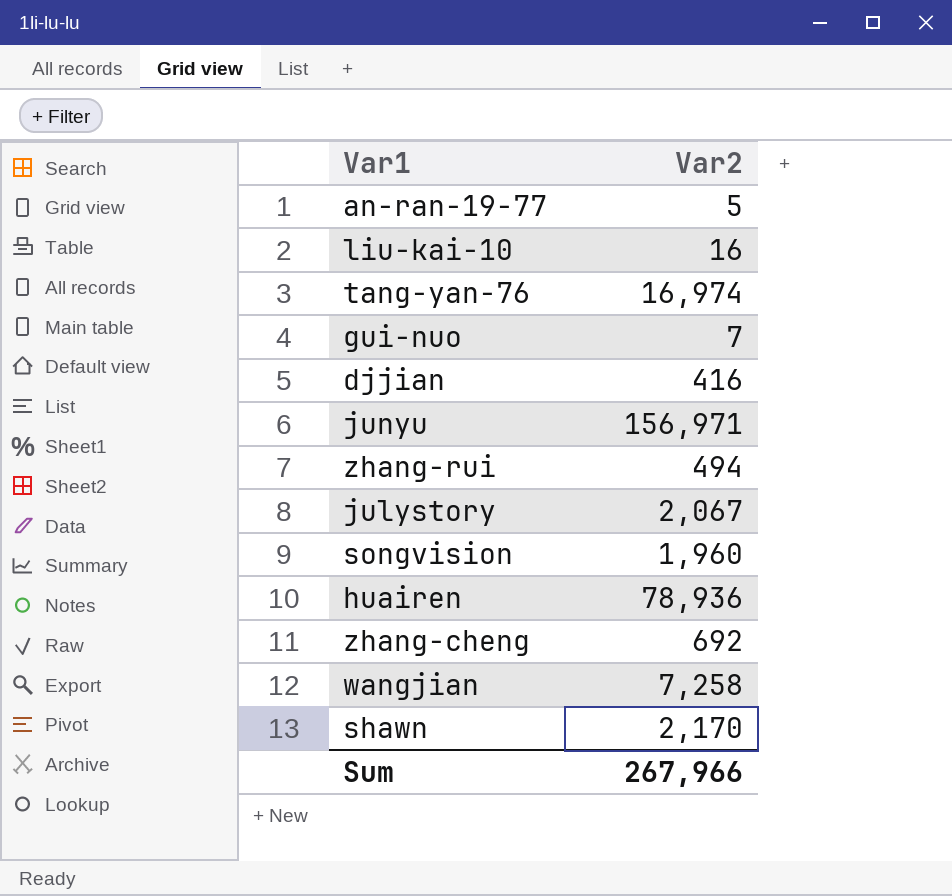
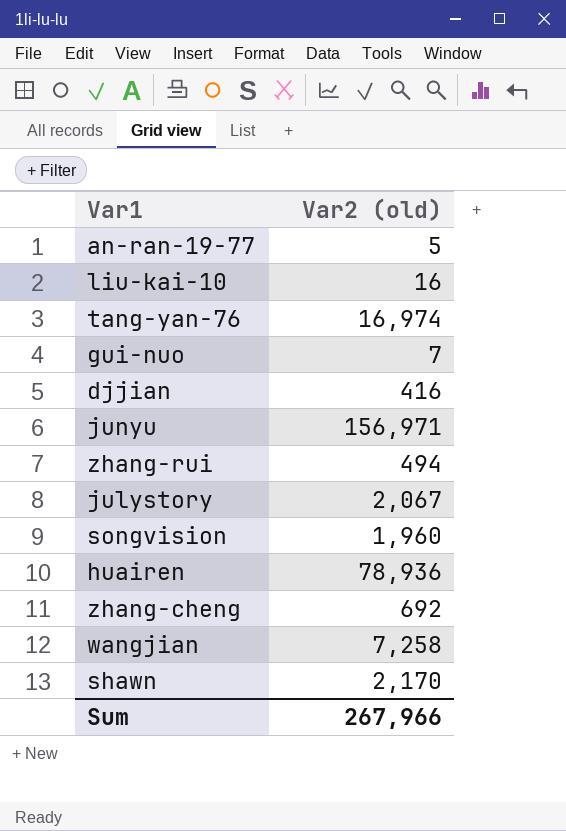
column name: Var2 -> Var2 (old)

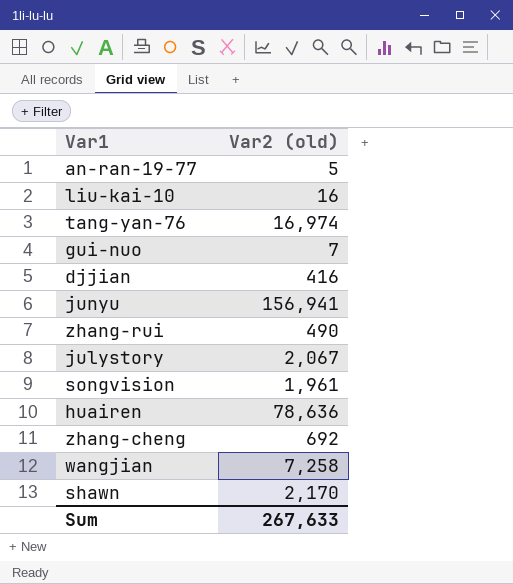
junyu | Var2 (old): 156,971 -> 156,941
zhang-rui | Var2 (old): 494 -> 490
songvision | Var2 (old): 1,960 -> 1,961
huairen | Var2 (old): 78,936 -> 78,636
Sum | Var2 (old): 267,966 -> 267,633

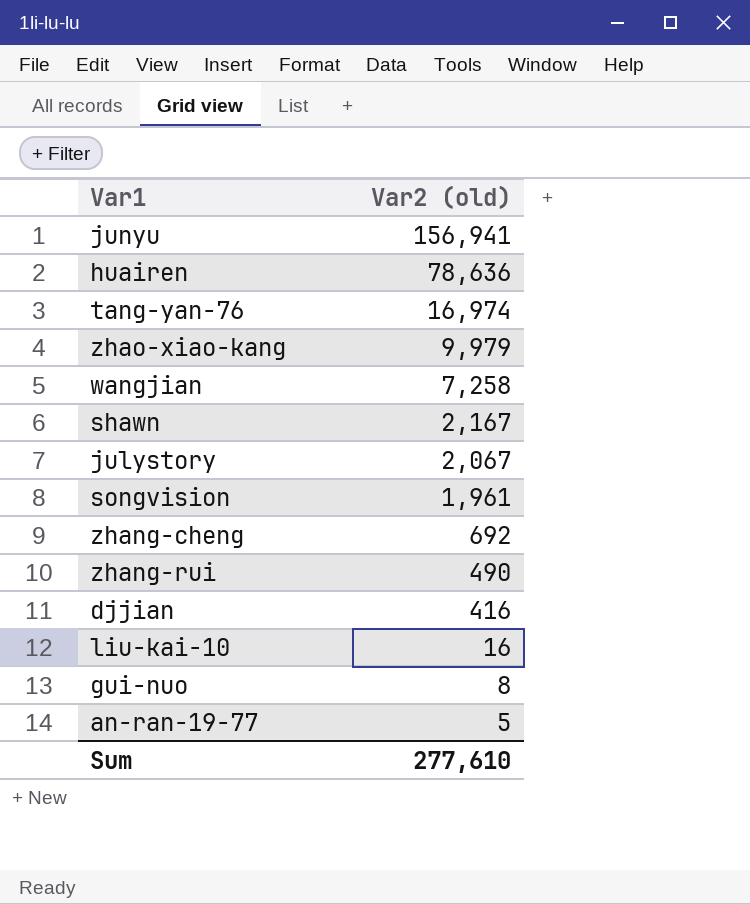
row order: none -> Var2 (old) descending
row zhao-xiao-kang: none -> 9,979
shawn | Var2 (old): 2,170 -> 2,167
gui-nuo | Var2 (old): 7 -> 8
Sum | Var2 (old): 267,633 -> 277,610

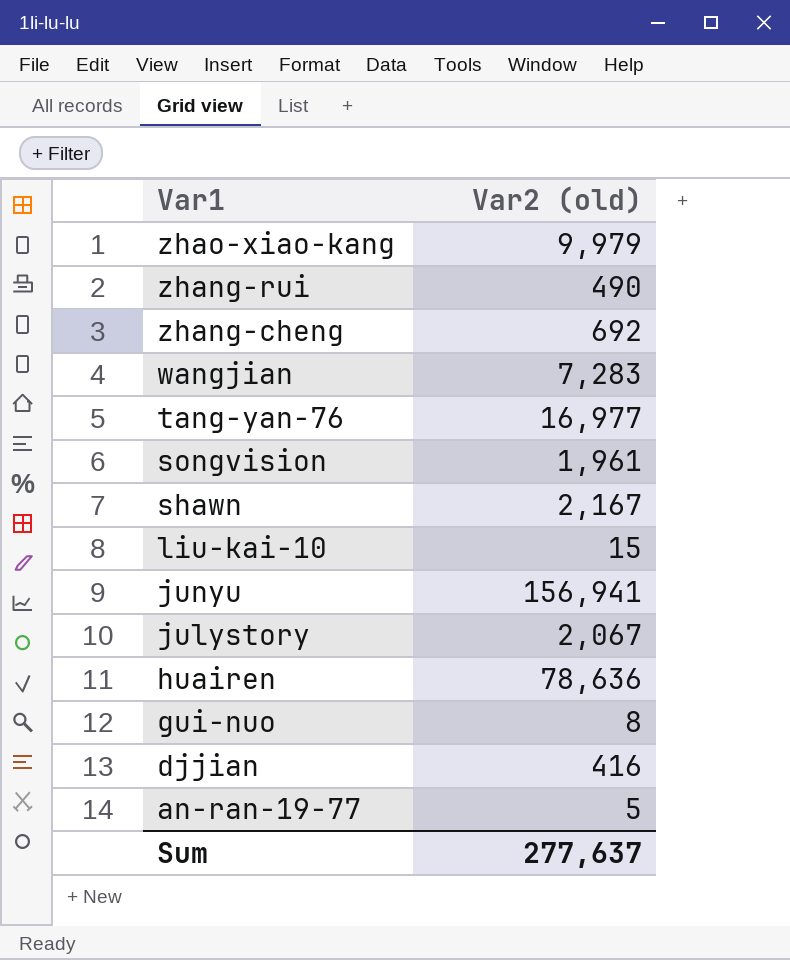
row order: Var2 (old) descending -> Var1 descending
wangjian | Var2 (old): 7,258 -> 7,283
tang-yan-76 | Var2 (old): 16,974 -> 16,977
liu-kai-10 | Var2 (old): 16 -> 15
Sum | Var2 (old): 277,610 -> 277,637

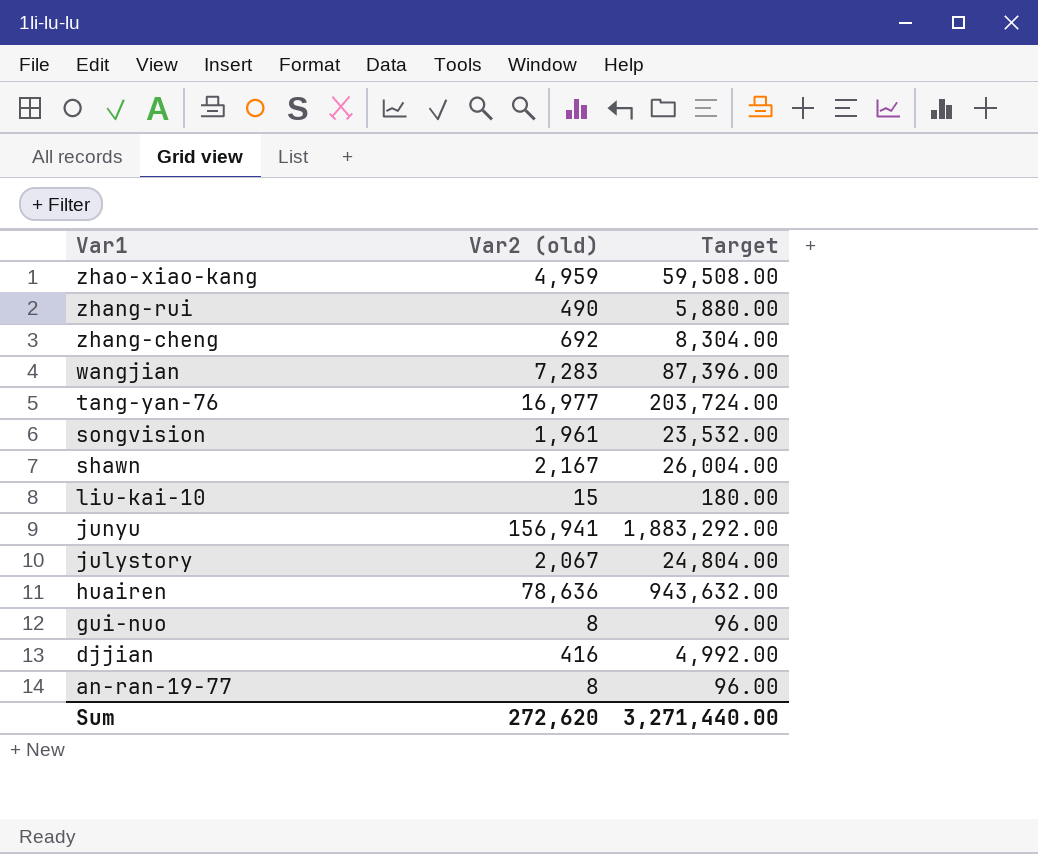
column Target | formula: none -> [Var2 (old)] * 12
zhao-xiao-kang | Var2 (old): 9,979 -> 4,959
an-ran-19-77 | Var2 (old): 5 -> 8
Sum | Var2 (old): 277,637 -> 272,620

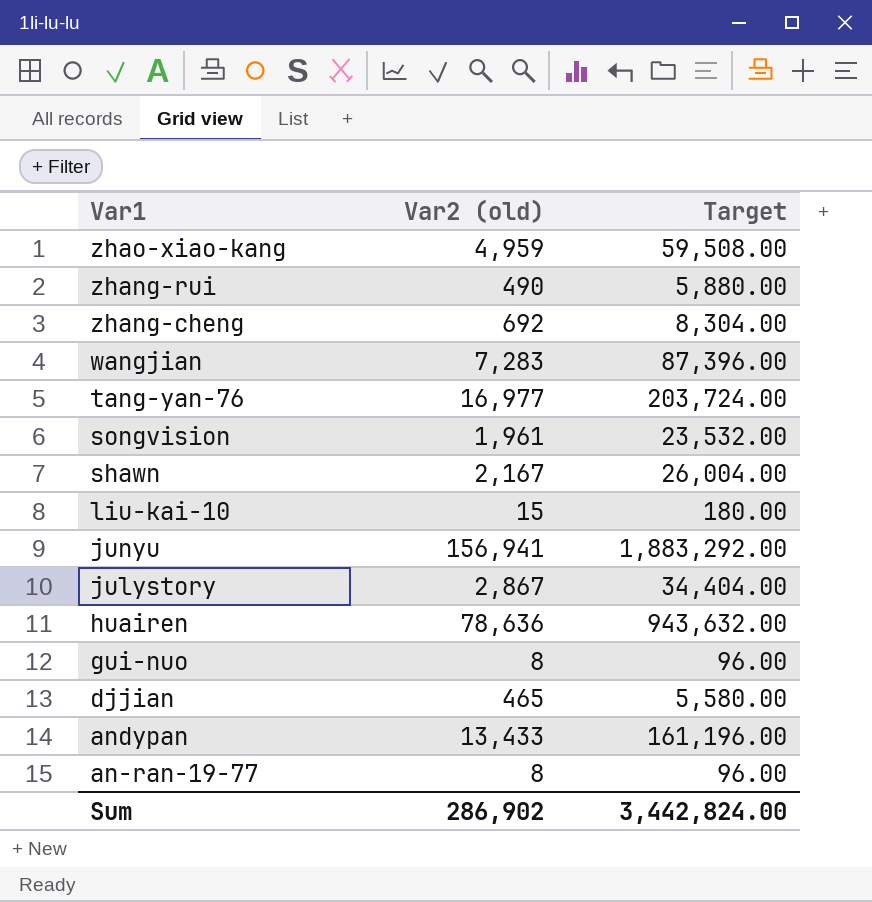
julystory | Var2 (old): 2,067 -> 2,867
julystory | Target: 24,804.00 -> 34,404.00
djjian | Var2 (old): 416 -> 465
djjian | Target: 4,992.00 -> 5,580.00
row andypan: none -> 13,433 | 161,196.00
Sum | Var2 (old): 272,620 -> 286,902
Sum | Target: 3,271,440.00 -> 3,442,824.00

